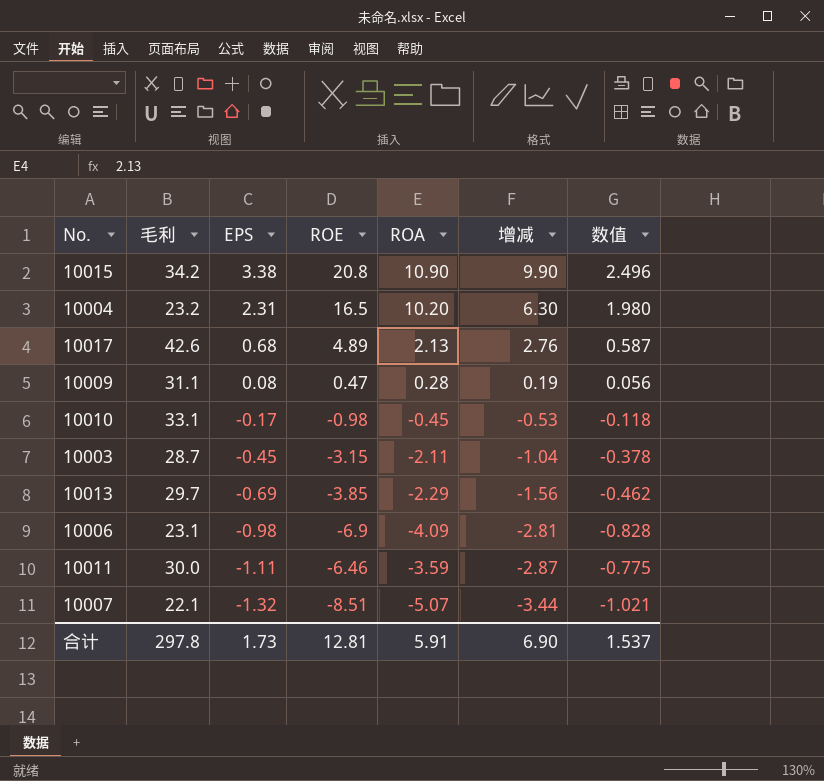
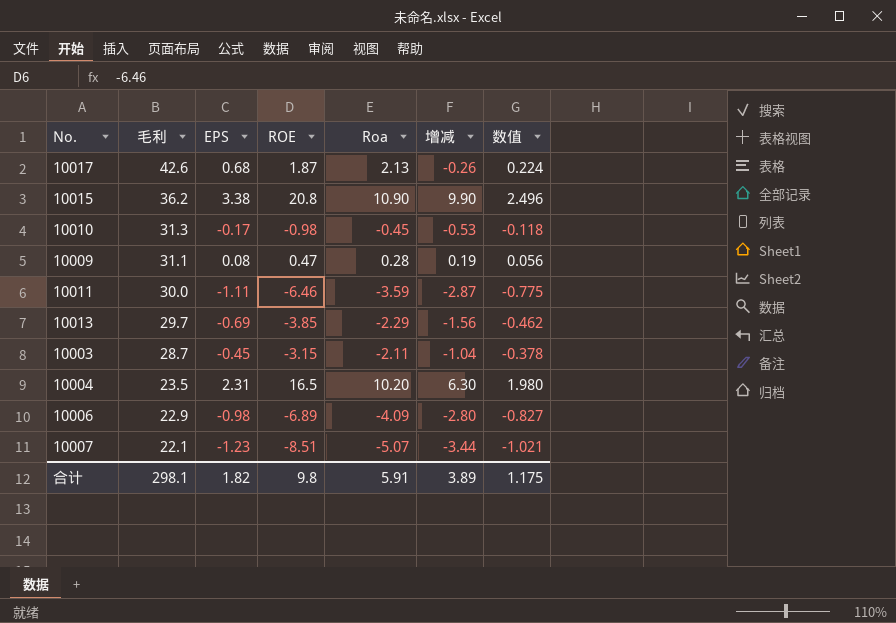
row order: EPS descending -> 毛利 descending
column name: ROA -> Roa
10017 | ROE: 4.89 -> 1.87
10017 | 增减: 2.76 -> -0.26
10017 | 数值: 0.587 -> 0.224
10015 | 毛利: 34.2 -> 36.2
10010 | 毛利: 33.1 -> 31.3
10004 | 毛利: 23.2 -> 23.5
10006 | 毛利: 23.1 -> 22.9
10006 | ROE: -6.9 -> -6.89
10006 | 增减: -2.81 -> -2.80
10006 | 数值: -0.828 -> -0.827
10007 | EPS: -1.32 -> -1.23
合计 | 毛利: 297.8 -> 298.1
合计 | EPS: 1.73 -> 1.82
合计 | ROE: 12.81 -> 9.8
合计 | 增减: 6.90 -> 3.89
合计 | 数值: 1.537 -> 1.175

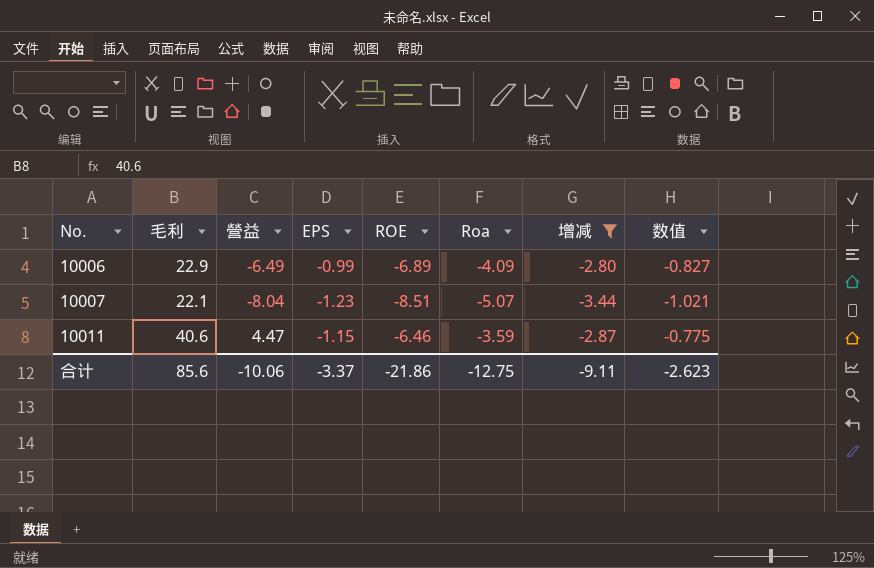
filter: none -> 增减 <= -2.80
row order: 毛利 descending -> No. ascending
column 營益 | position: none -> 3
10006 | EPS: -0.98 -> -0.99
10011 | 毛利: 30.0 -> 40.6
10011 | EPS: -1.11 -> -1.15
合计 | 毛利: 298.1 -> 85.6
合计 | EPS: 1.82 -> -3.37
合计 | ROE: 9.8 -> -21.86
合计 | Roa: 5.91 -> -12.75
合计 | 增减: 3.89 -> -9.11
合计 | 数值: 1.175 -> -2.623

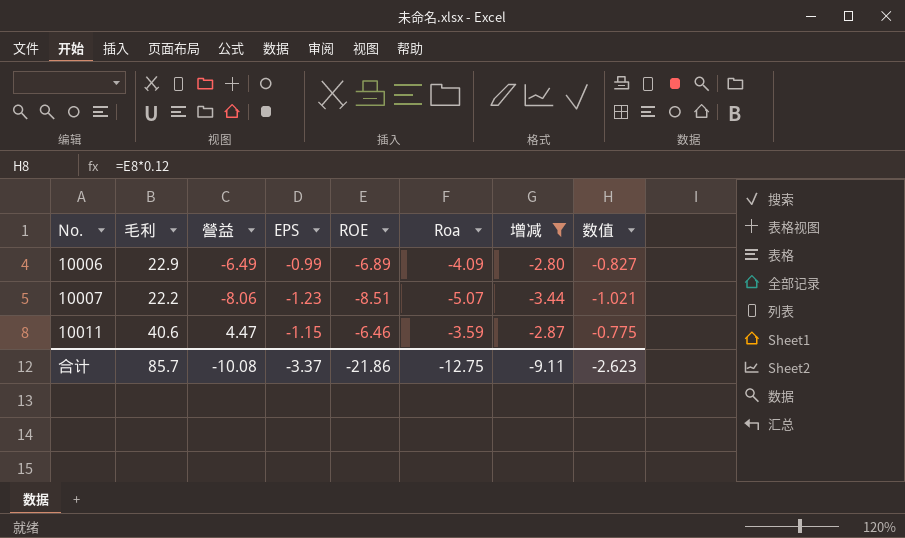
10007 | 毛利: 22.1 -> 22.2
10007 | 營益: -8.04 -> -8.06
合计 | 毛利: 85.6 -> 85.7
合计 | 營益: -10.06 -> -10.08

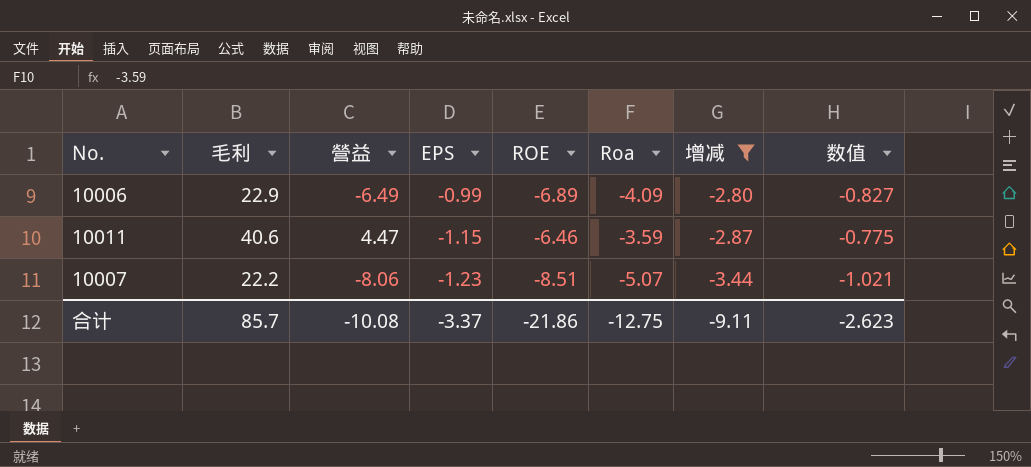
row order: No. ascending -> EPS descending

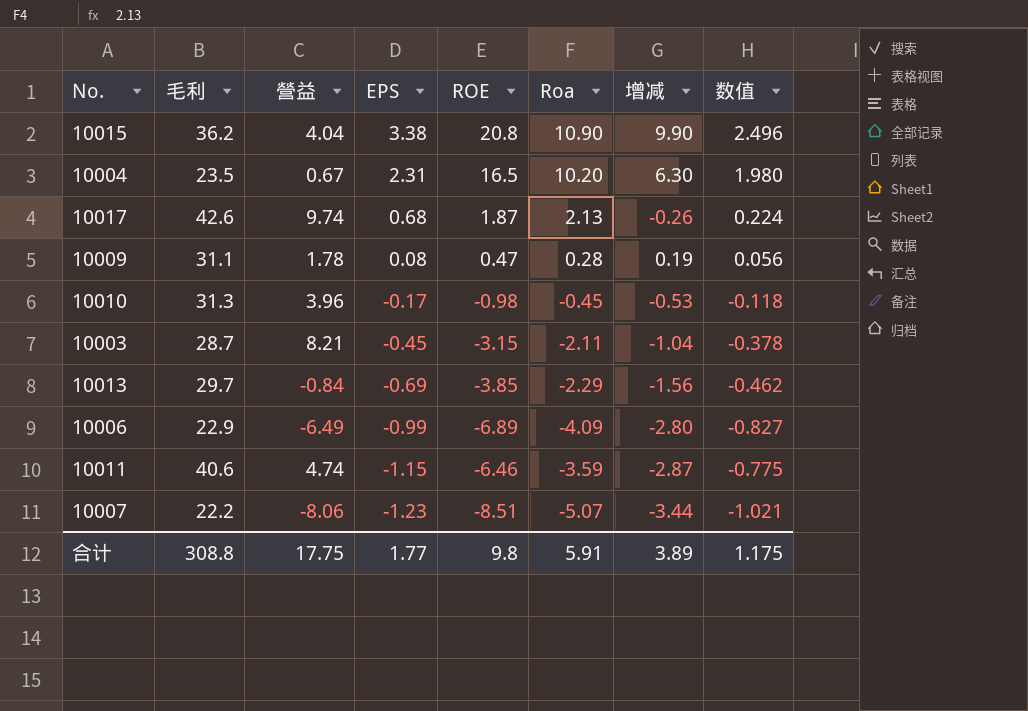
filter: 增减 <= -2.80 -> none
10011 | 營益: 4.47 -> 4.74
合计 | 毛利: 85.7 -> 308.8
合计 | 營益: -10.08 -> 17.75
合计 | EPS: -3.37 -> 1.77
合计 | ROE: -21.86 -> 9.8
合计 | Roa: -12.75 -> 5.91
合计 | 增减: -9.11 -> 3.89
合计 | 数值: -2.623 -> 1.175

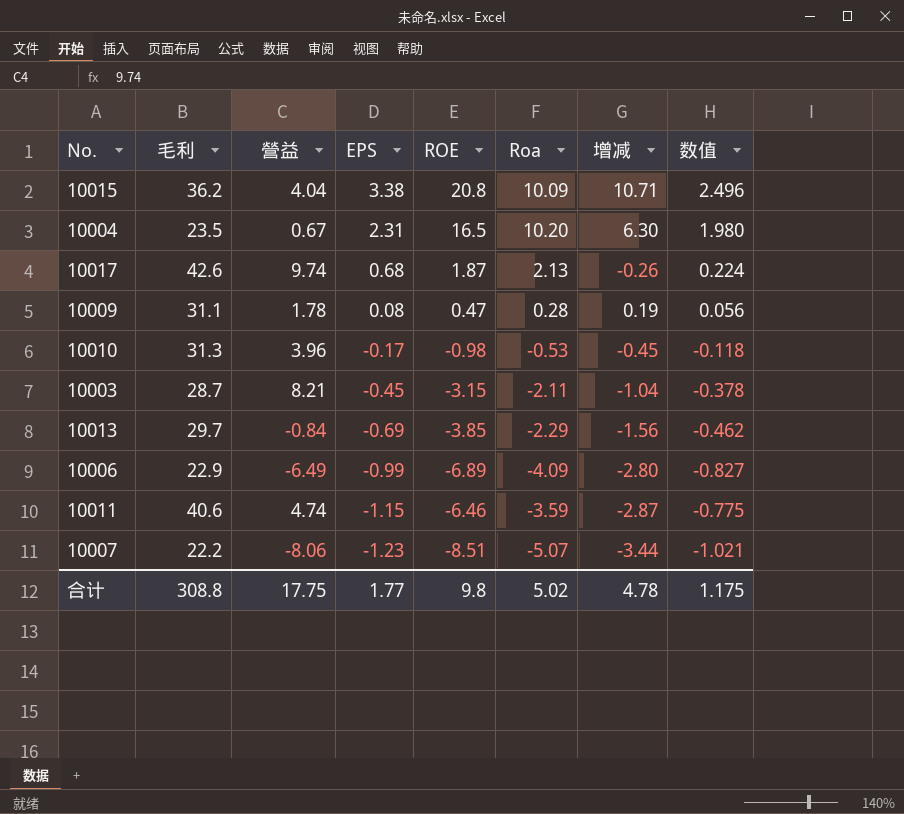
10015 | Roa: 10.90 -> 10.09
10015 | 增减: 9.90 -> 10.71
10010 | Roa: -0.45 -> -0.53
10010 | 增减: -0.53 -> -0.45
合计 | Roa: 5.91 -> 5.02
合计 | 增减: 3.89 -> 4.78

